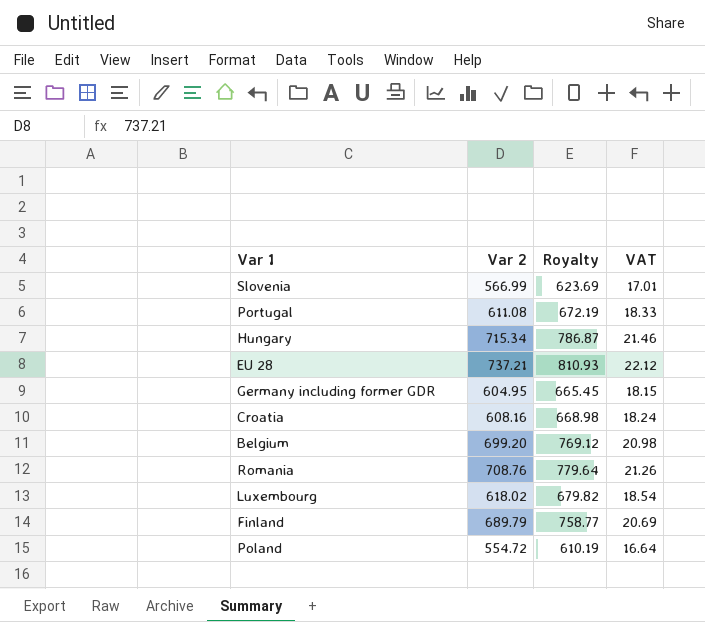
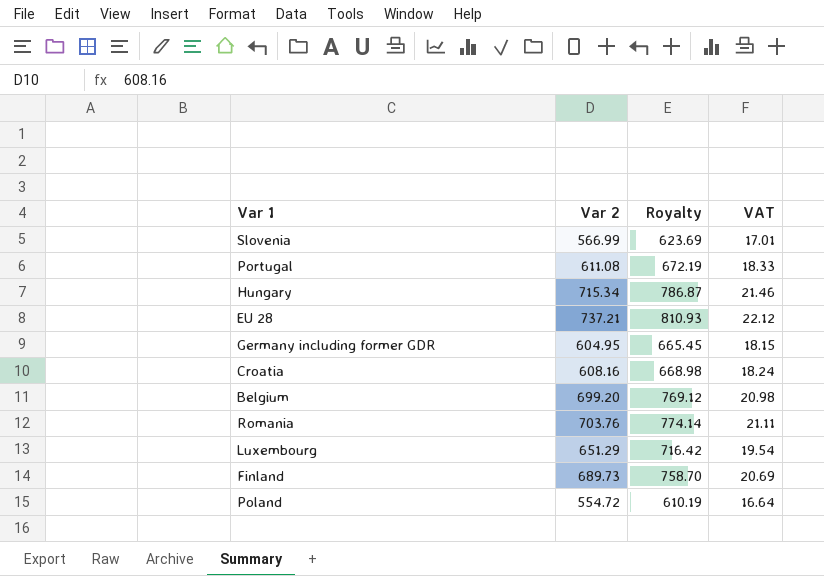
Romania | Var 2: 708.76 -> 703.76
Romania | Royalty: 779.64 -> 774.14
Romania | VAT: 21.26 -> 21.11
Luxembourg | Var 2: 618.02 -> 651.29
Luxembourg | Royalty: 679.82 -> 716.42
Luxembourg | VAT: 18.54 -> 19.54
Finland | Var 2: 689.79 -> 689.73
Finland | Royalty: 758.77 -> 758.70

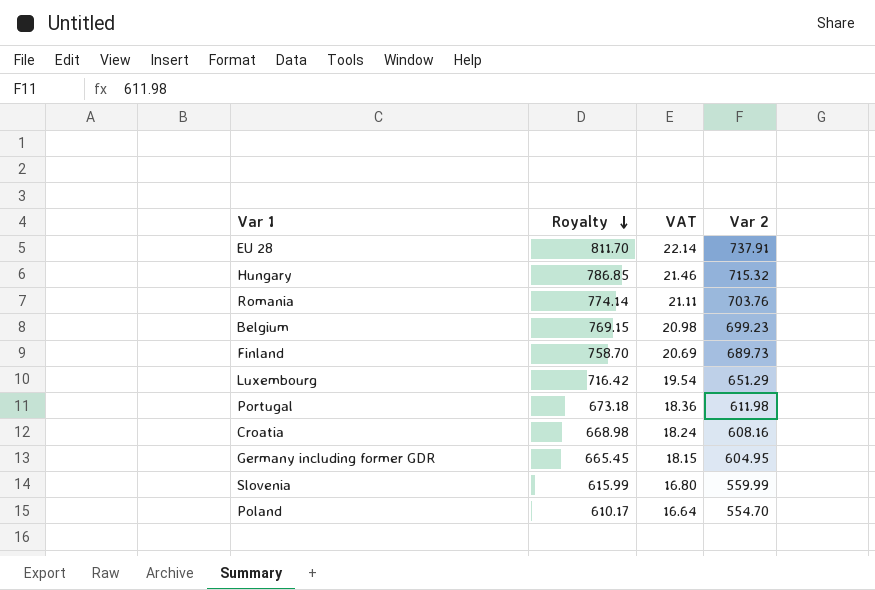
row order: none -> Royalty descending
column Var 2 | position: 2 -> 4
EU 28 | Royalty: 810.93 -> 811.70
EU 28 | VAT: 22.12 -> 22.14
EU 28 | Var 2: 737.21 -> 737.91
Hungary | Royalty: 786.87 -> 786.85
Hungary | Var 2: 715.34 -> 715.32
Belgium | Royalty: 769.12 -> 769.15
Belgium | Var 2: 699.20 -> 699.23
Portugal | Royalty: 672.19 -> 673.18
Portugal | VAT: 18.33 -> 18.36
Portugal | Var 2: 611.08 -> 611.98
Slovenia | Royalty: 623.69 -> 615.99
Slovenia | VAT: 17.01 -> 16.80
Slovenia | Var 2: 566.99 -> 559.99
Poland | Royalty: 610.19 -> 610.17
Poland | Var 2: 554.72 -> 554.70

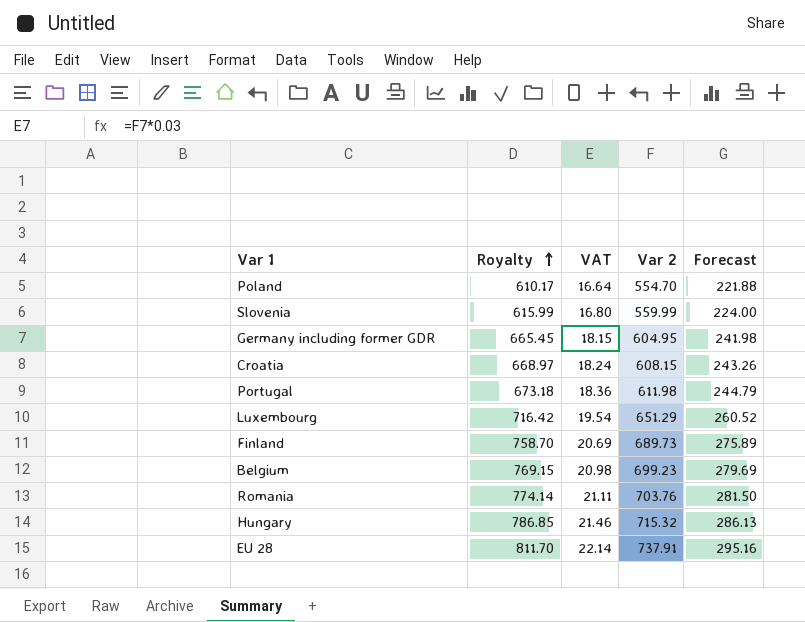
row order: Royalty descending -> Royalty ascending
column Forecast | formula: none -> [Var 2] * 0.4
Croatia | Royalty: 668.98 -> 668.97
Croatia | Var 2: 608.16 -> 608.15

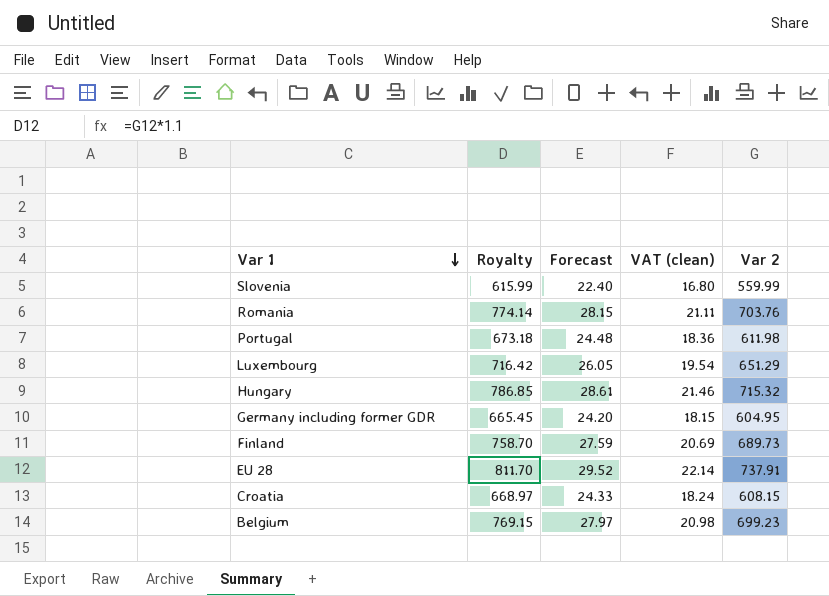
row order: Royalty ascending -> Var 1 descending
column Forecast | formula: [Var 2] * 0.4 -> [Var 2] * 0.04
column Forecast | position: 5 -> 3
column name: VAT -> VAT (clean)
row Poland: 610.17 | 16.64 | 554.70 | 221.88 -> none

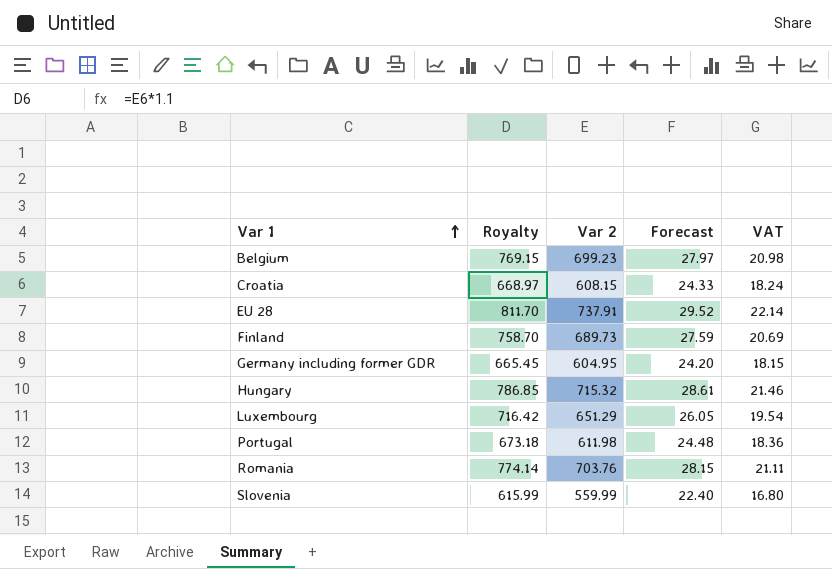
row order: Var 1 descending -> Var 1 ascending
column Var 2 | position: 5 -> 3
column name: VAT (clean) -> VAT

